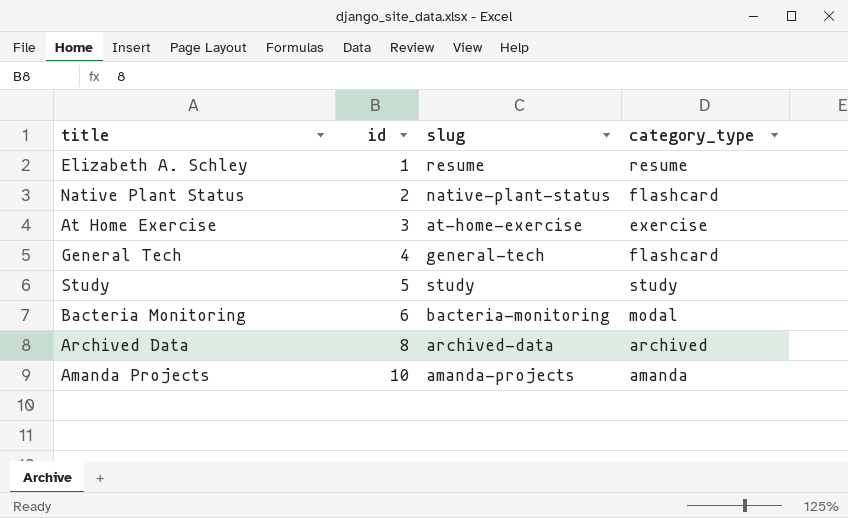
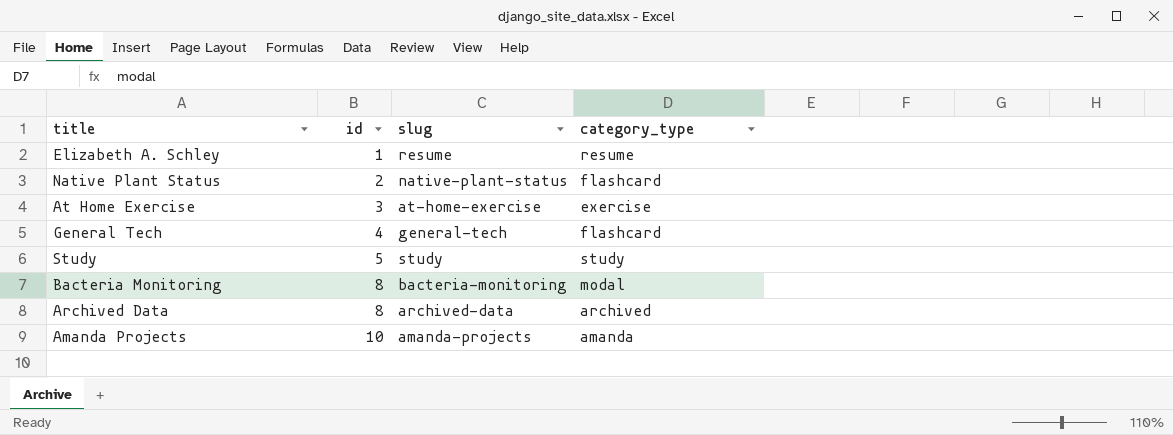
Bacteria Monitoring | id: 6 -> 8

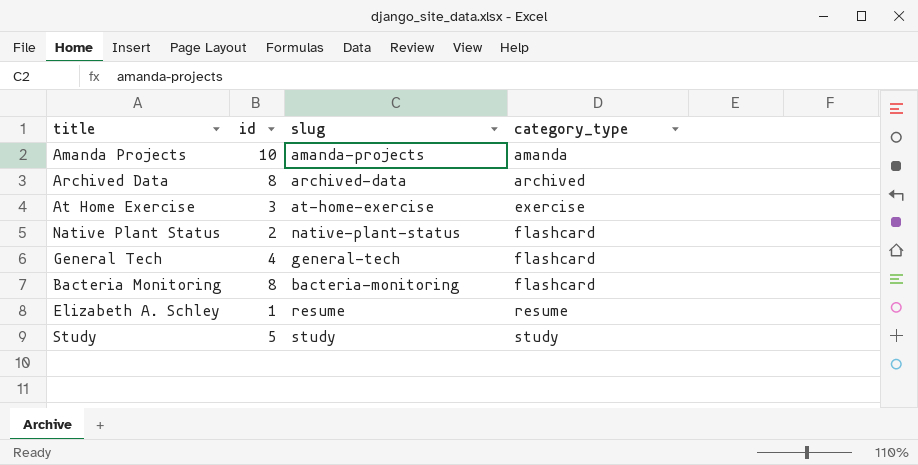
row order: id ascending -> category_type ascending
Bacteria Monitoring | category_type: modal -> flashcard

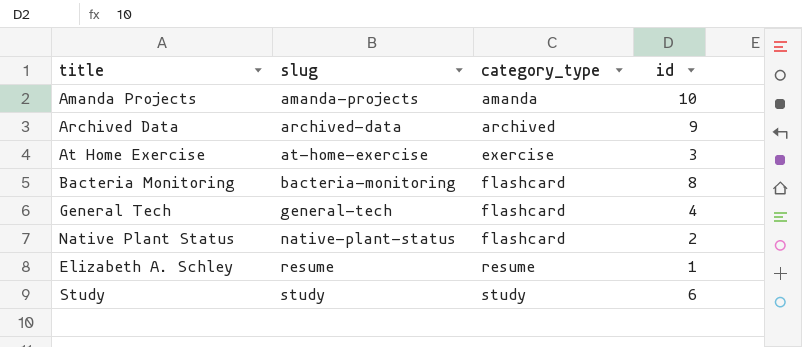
row order: category_type ascending -> slug ascending
column id | position: 2 -> 4
Archived Data | id: 8 -> 9
Study | id: 5 -> 6

